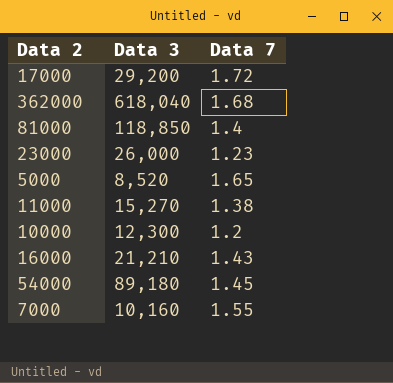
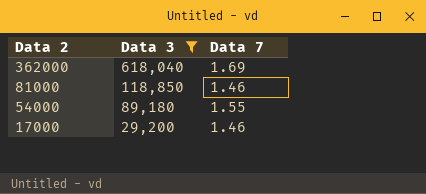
filter: none -> Data 3 >= 29,200
row order: none -> Data 2 descending
362000 | Data 7: 1.68 -> 1.69
81000 | Data 7: 1.4 -> 1.46
54000 | Data 7: 1.45 -> 1.55
17000 | Data 7: 1.72 -> 1.46

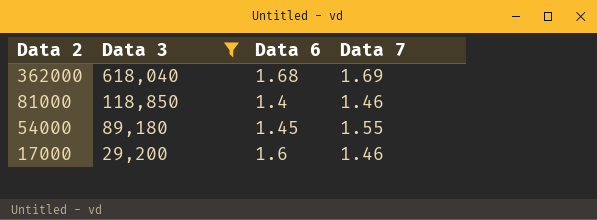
column Data 6 | position: none -> 3

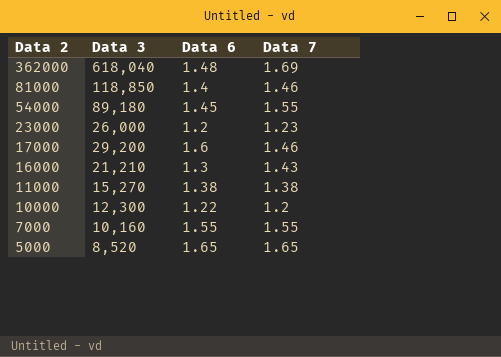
filter: Data 3 >= 29,200 -> none
362000 | Data 6: 1.68 -> 1.48

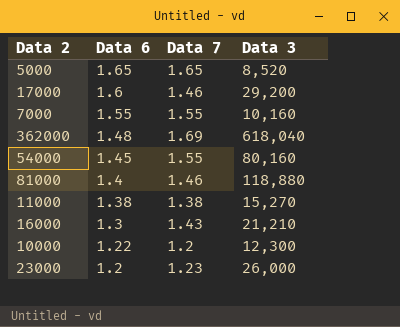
row order: Data 2 descending -> Data 6 descending
column Data 3 | position: 2 -> 4
54000 | Data 3: 89,180 -> 80,160
81000 | Data 3: 118,850 -> 118,880

